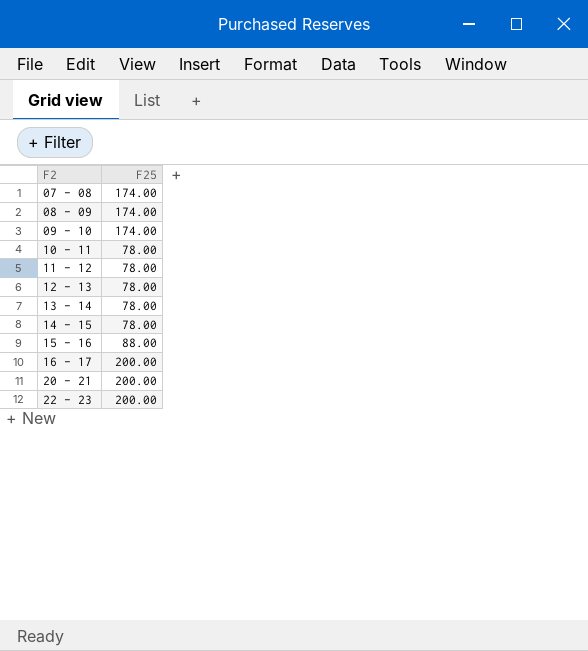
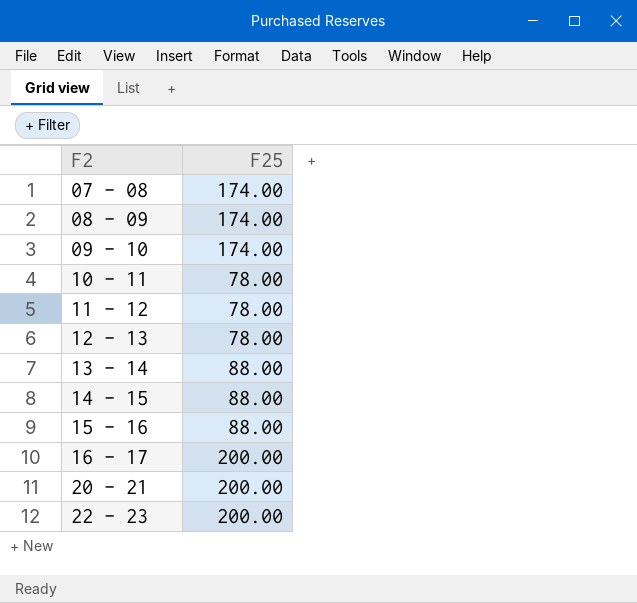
13 - 14 | F25: 78.00 -> 88.00
14 - 15 | F25: 78.00 -> 88.00

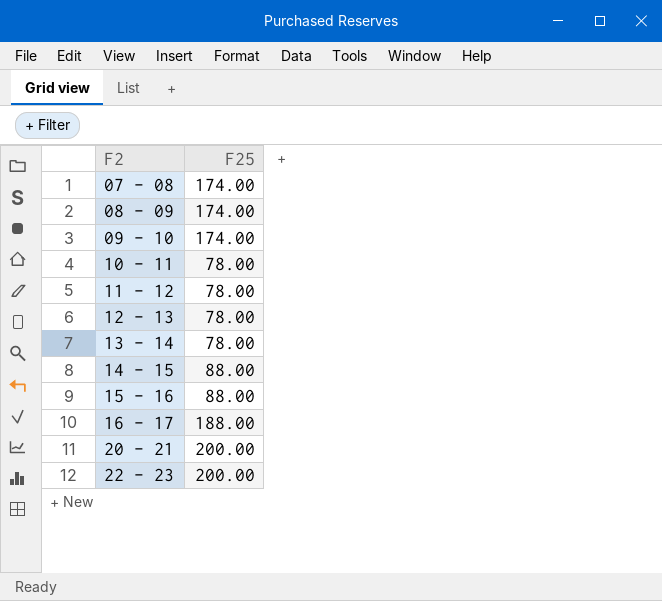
13 - 14 | F25: 88.00 -> 78.00
16 - 17 | F25: 200.00 -> 188.00

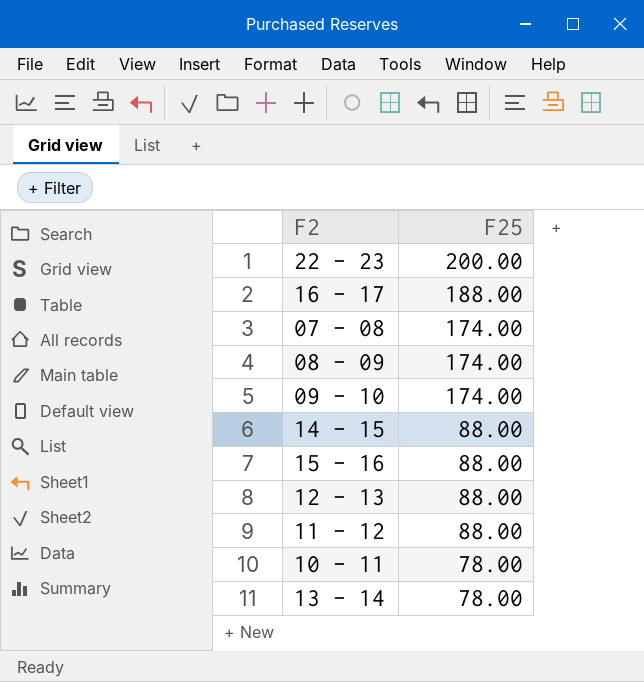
row order: F2 ascending -> F25 descending
row 20 - 21: 200.00 -> none
12 - 13 | F25: 78.00 -> 88.00
11 - 12 | F25: 78.00 -> 88.00

